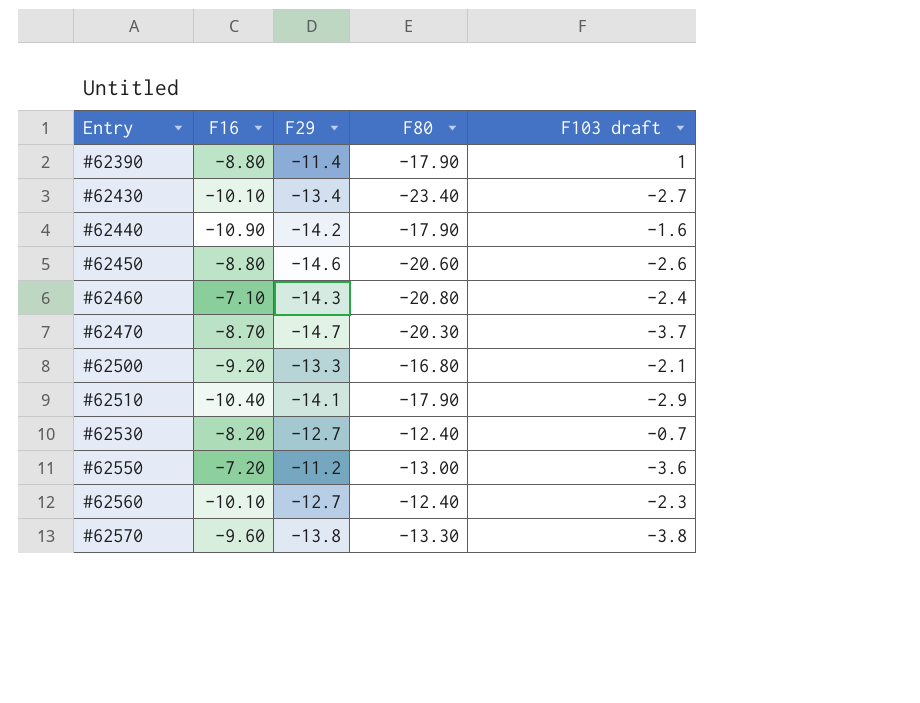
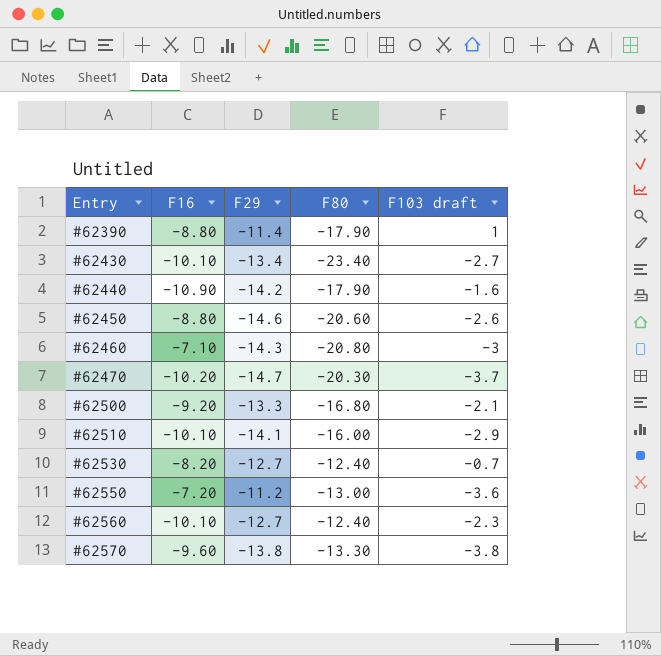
#62460 | F103 draft: -2.4 -> -3
#62470 | F16: -8.70 -> -10.20
#62510 | F16: -10.40 -> -10.10
#62510 | F80: -17.90 -> -16.00

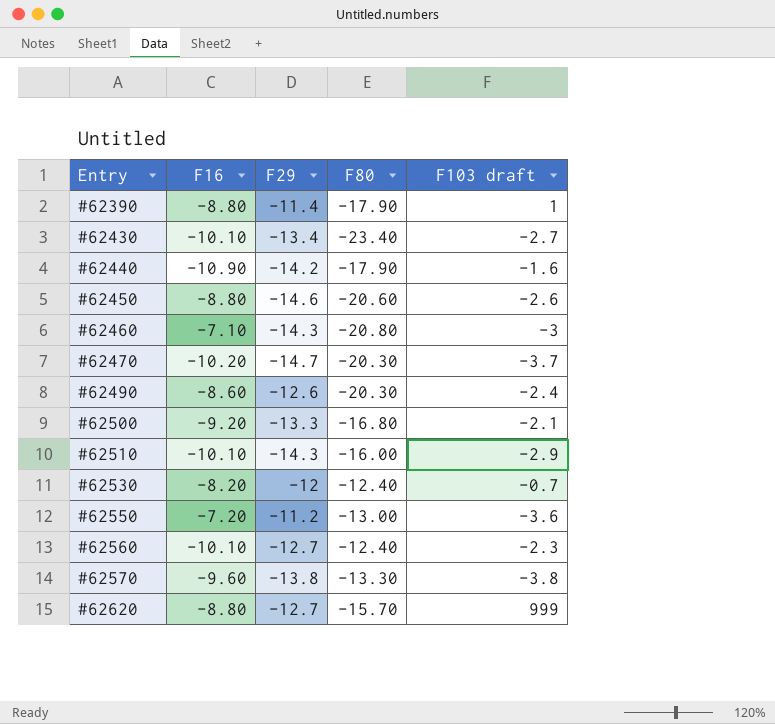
row #62490: none -> -8.60 | -12.6 | -20.30 | -2.4
#62510 | F29: -14.1 -> -14.3
#62530 | F29: -12.7 -> -12
row #62620: none -> -8.80 | -12.7 | -15.70 | 999

